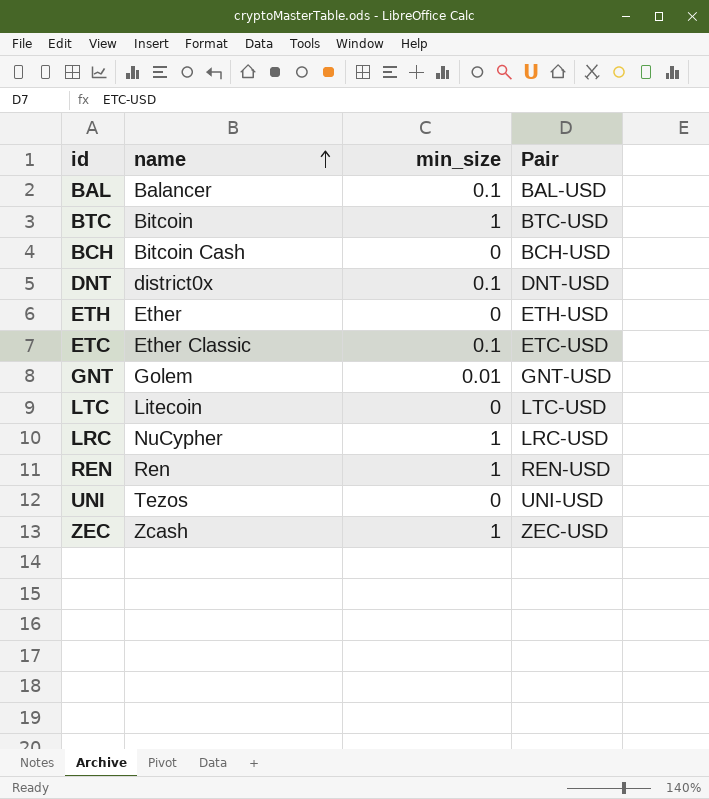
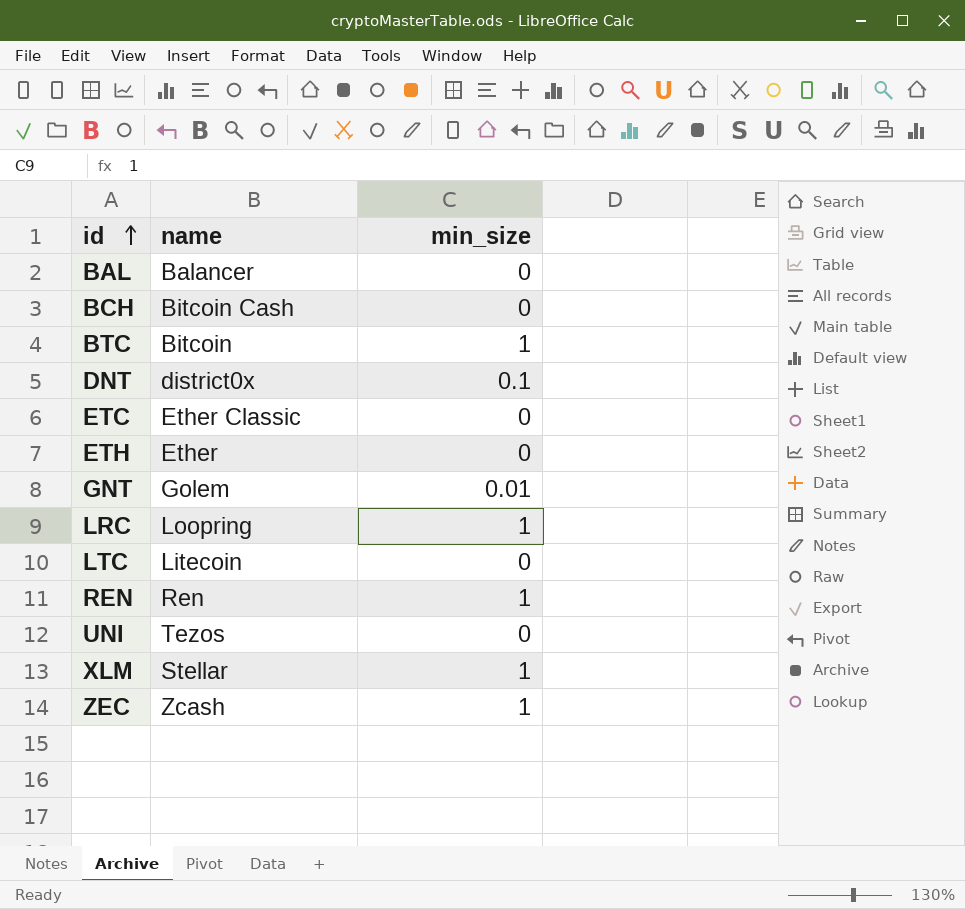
row order: name ascending -> id ascending
column Pair | position: 4 -> none
BAL | min_size: 0.1 -> 0
ETC | min_size: 0.1 -> 0
LRC | name: NuCypher -> Loopring
row XLM: none -> Stellar | 1

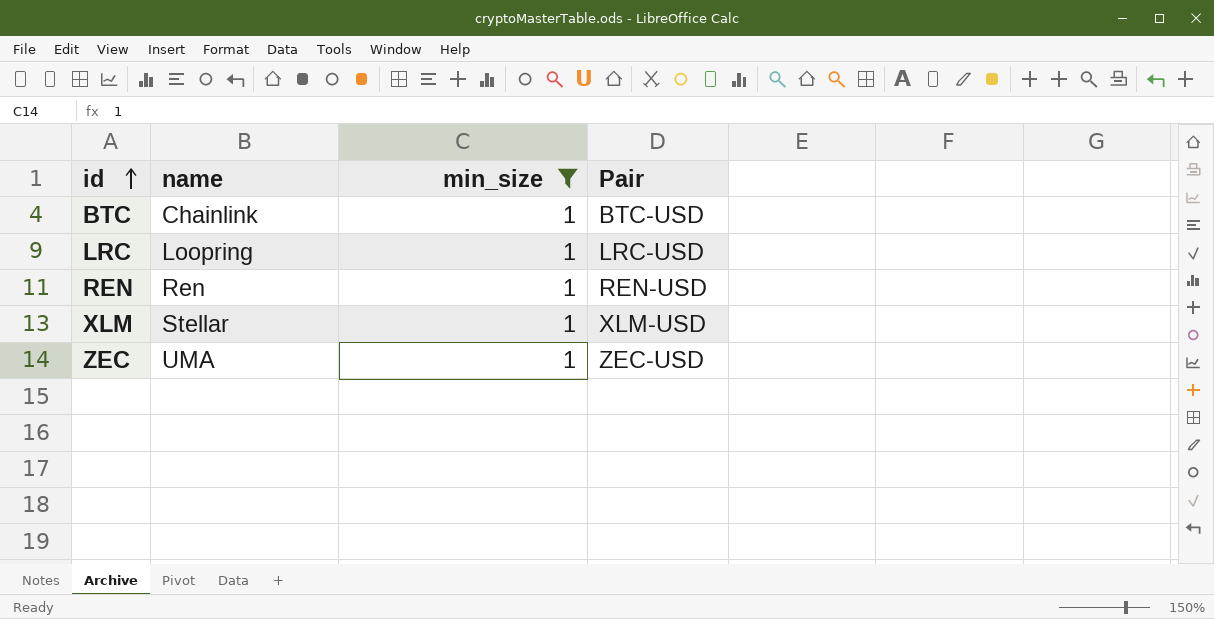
filter: none -> min_size = 1
column Pair | position: none -> 4
BTC | name: Bitcoin -> Chainlink
ZEC | name: Zcash -> UMA

